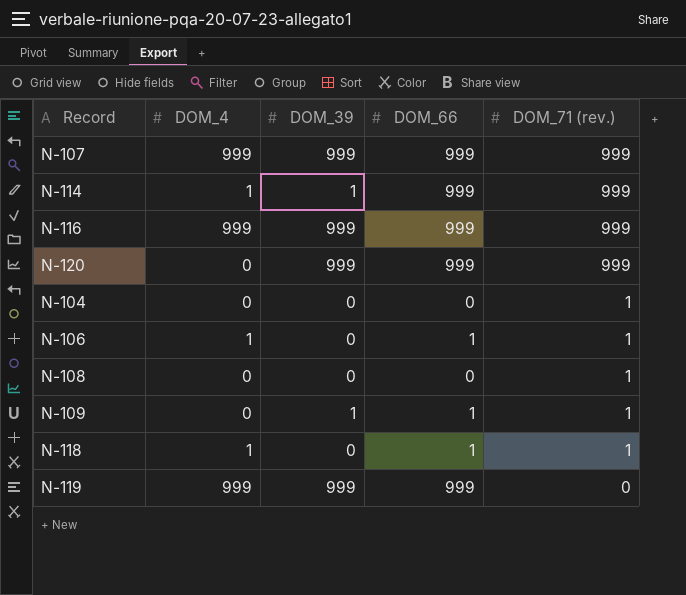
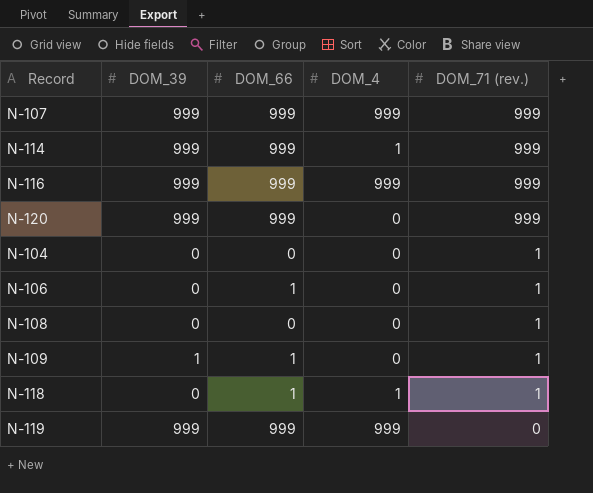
column DOM_4 | position: 2 -> 4
N-114 | DOM_39: 1 -> 999
N-106 | DOM_4: 1 -> 0

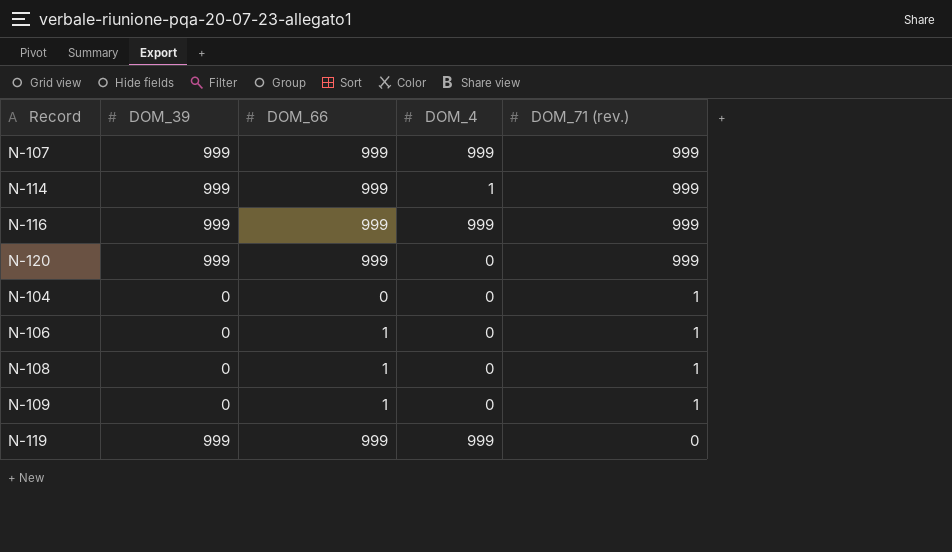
row N-118: 0 | 1 | 1 | 1 -> none
N-108 | DOM_66: 0 -> 1
N-109 | DOM_39: 1 -> 0

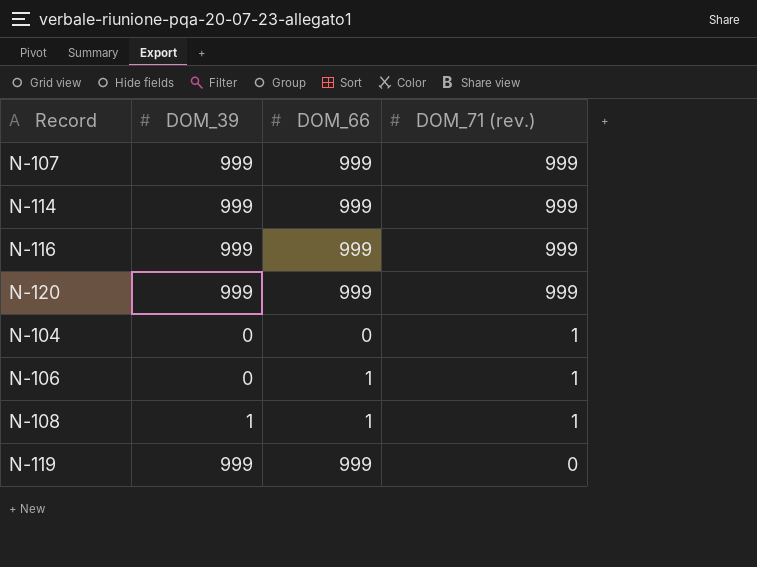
column DOM_4 | position: 4 -> none
row N-109: 0 | 1 | 0 | 1 -> none
N-108 | DOM_39: 0 -> 1

